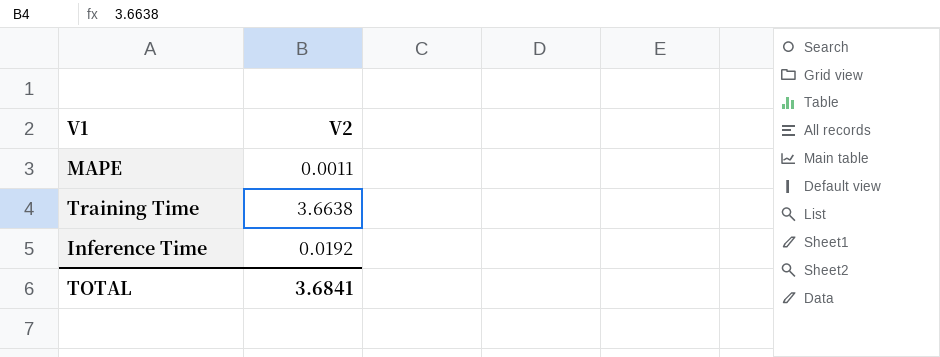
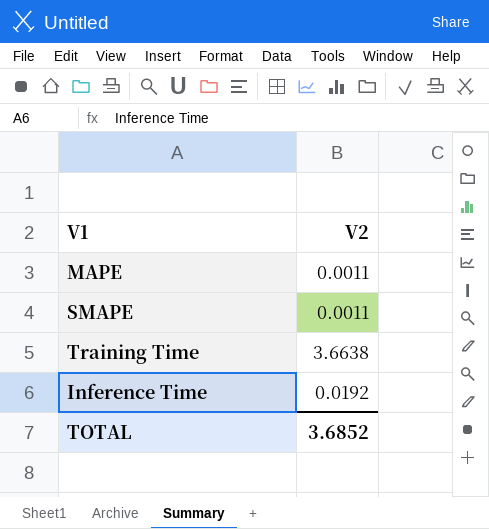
row SMAPE: none -> 0.0011
TOTAL | V2: 3.6841 -> 3.6852

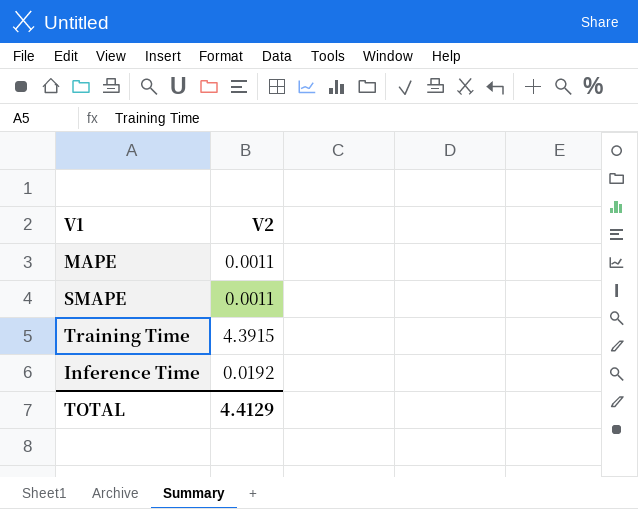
Training Time | V2: 3.6638 -> 4.3915
TOTAL | V2: 3.6852 -> 4.4129

